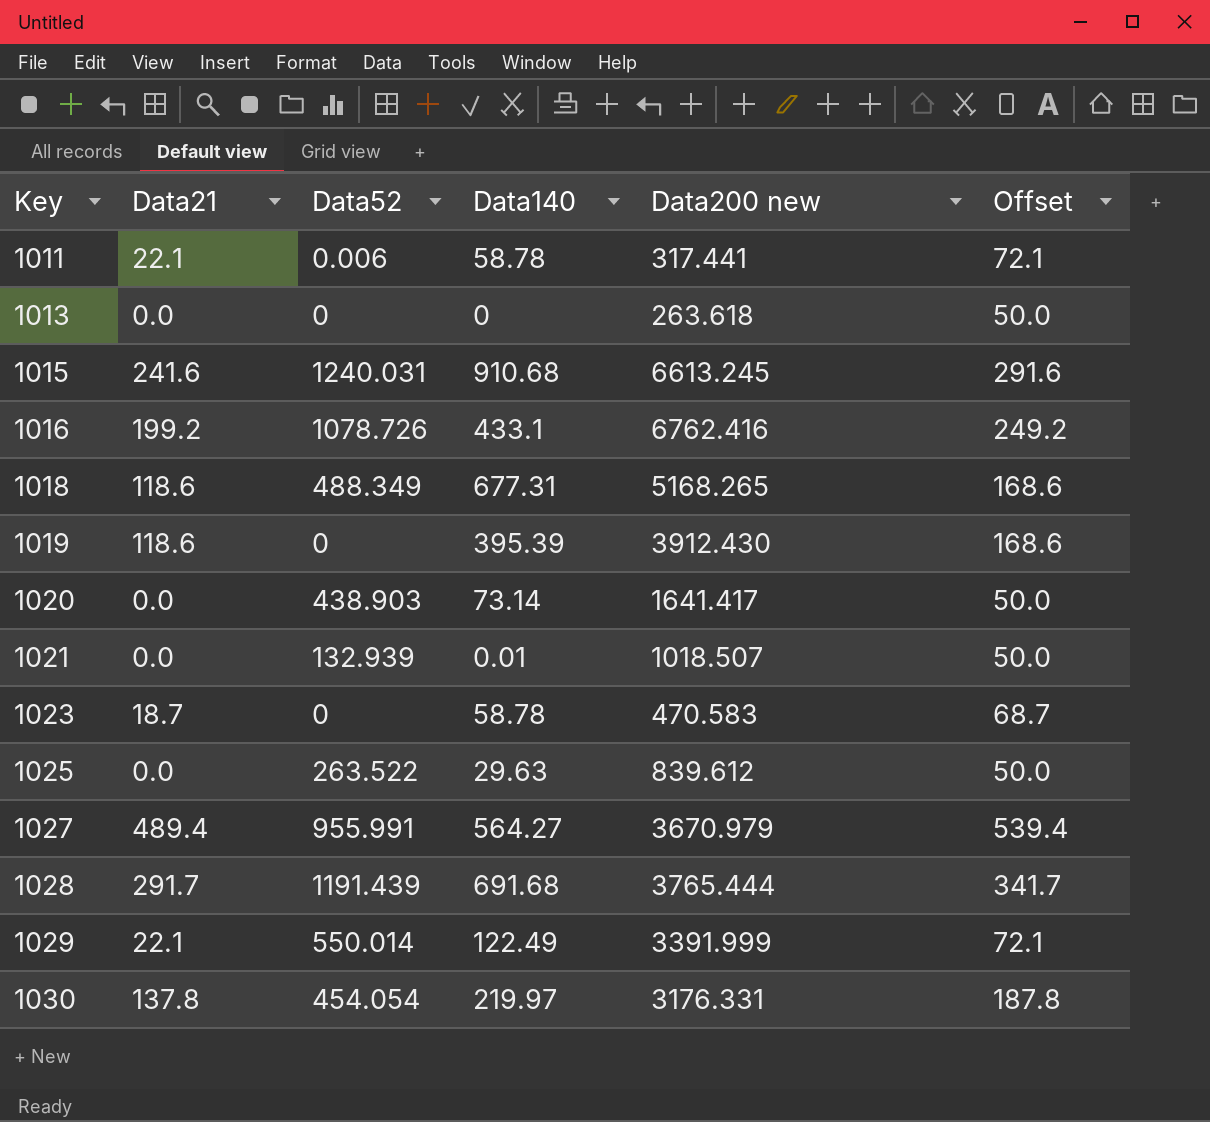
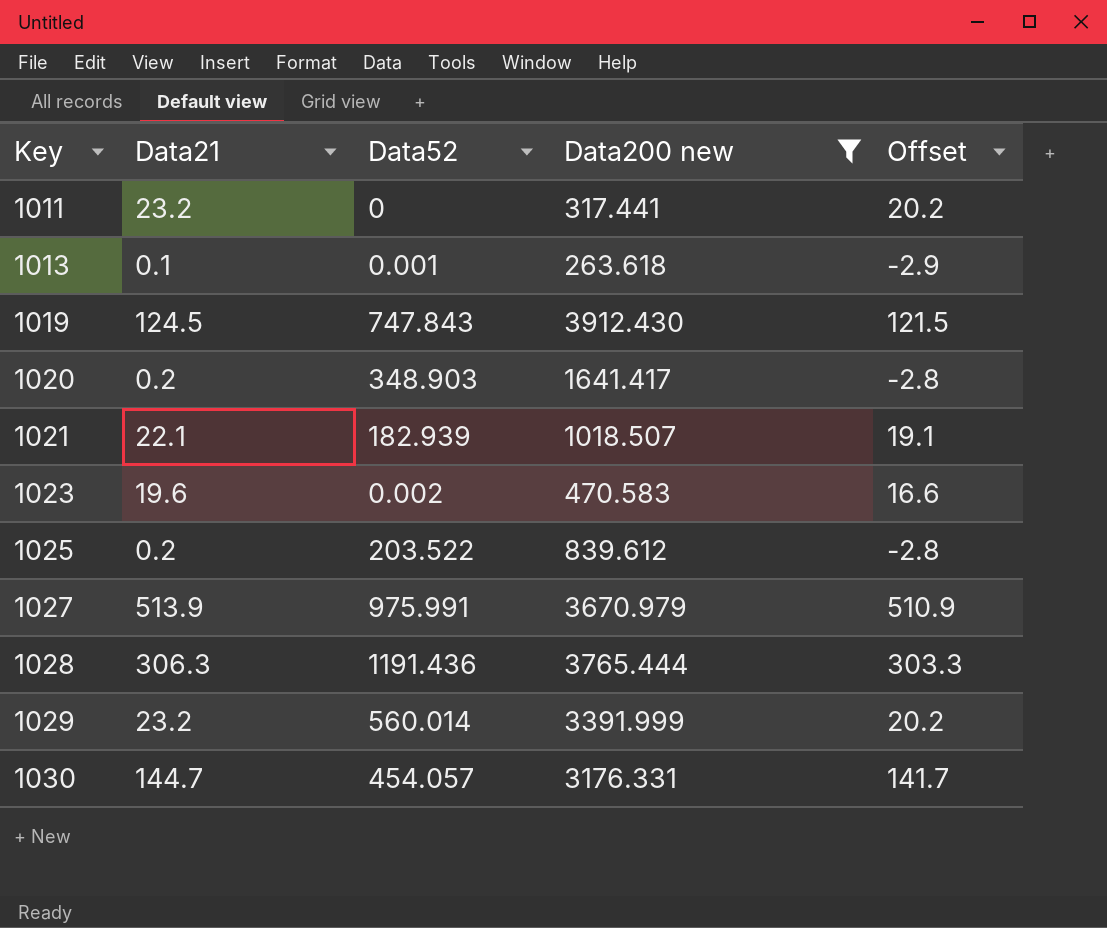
filter: none -> Data200 new <= 3912.430
column Data140 | position: 4 -> none
column Offset | formula: [Data21] + 50 -> [Data21] - 3
1011 | Data21: 22.1 -> 23.2
1011 | Data52: 0.006 -> 0
1013 | Data21: 0.0 -> 0.1
1013 | Data52: 0 -> 0.001
1019 | Data21: 118.6 -> 124.5
1019 | Data52: 0 -> 747.843
1020 | Data21: 0.0 -> 0.2
1020 | Data52: 438.903 -> 348.903
1021 | Data21: 0.0 -> 22.1
1021 | Data52: 132.939 -> 182.939
1023 | Data21: 18.7 -> 19.6
1023 | Data52: 0 -> 0.002
1025 | Data21: 0.0 -> 0.2
1025 | Data52: 263.522 -> 203.522
1027 | Data21: 489.4 -> 513.9
1027 | Data52: 955.991 -> 975.991
1028 | Data21: 291.7 -> 306.3
1028 | Data52: 1191.439 -> 1191.436
1029 | Data21: 22.1 -> 23.2
1029 | Data52: 550.014 -> 560.014
1030 | Data21: 137.8 -> 144.7
1030 | Data52: 454.054 -> 454.057

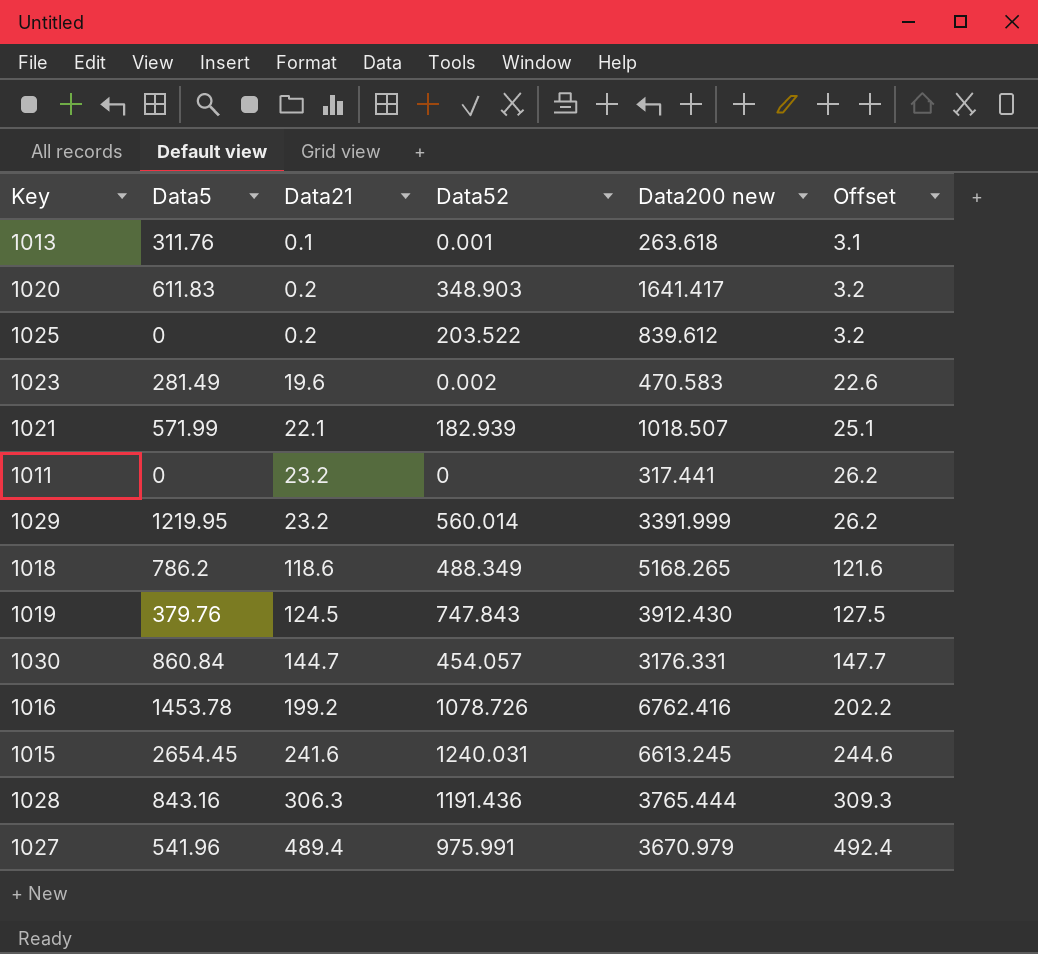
filter: Data200 new <= 3912.430 -> none
row order: Key ascending -> Data21 ascending
column Data5 | position: none -> 2
column Offset | formula: [Data21] - 3 -> [Data21] + 3
1027 | Data21: 513.9 -> 489.4

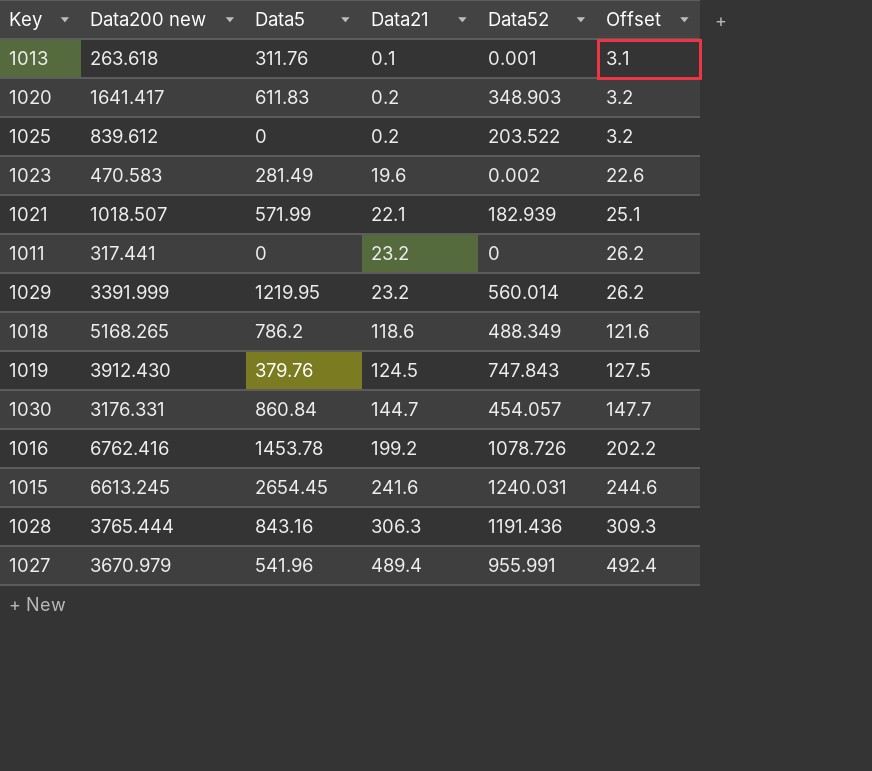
column Data200 new | position: 5 -> 2
1027 | Data52: 975.991 -> 955.991

